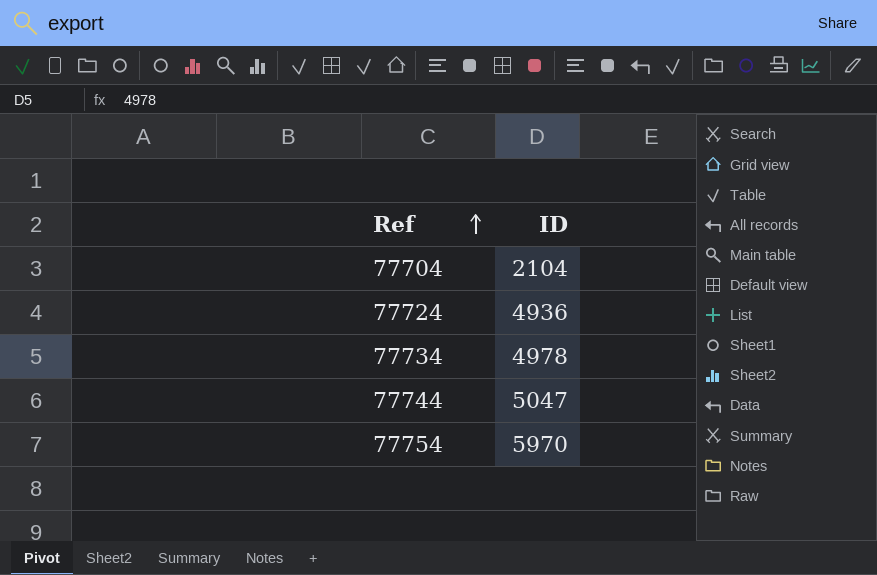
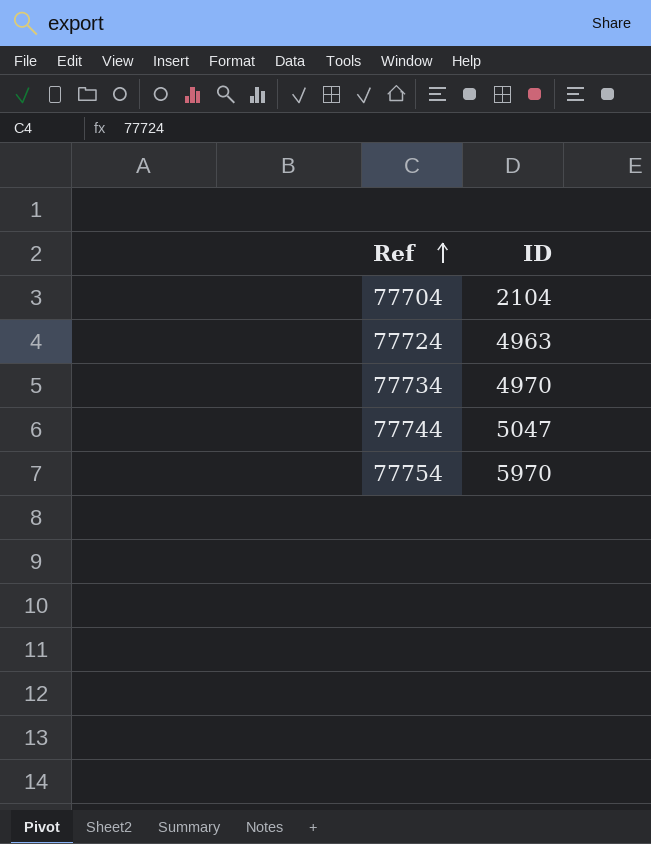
77724 | ID: 4936 -> 4963
77734 | ID: 4978 -> 4970

